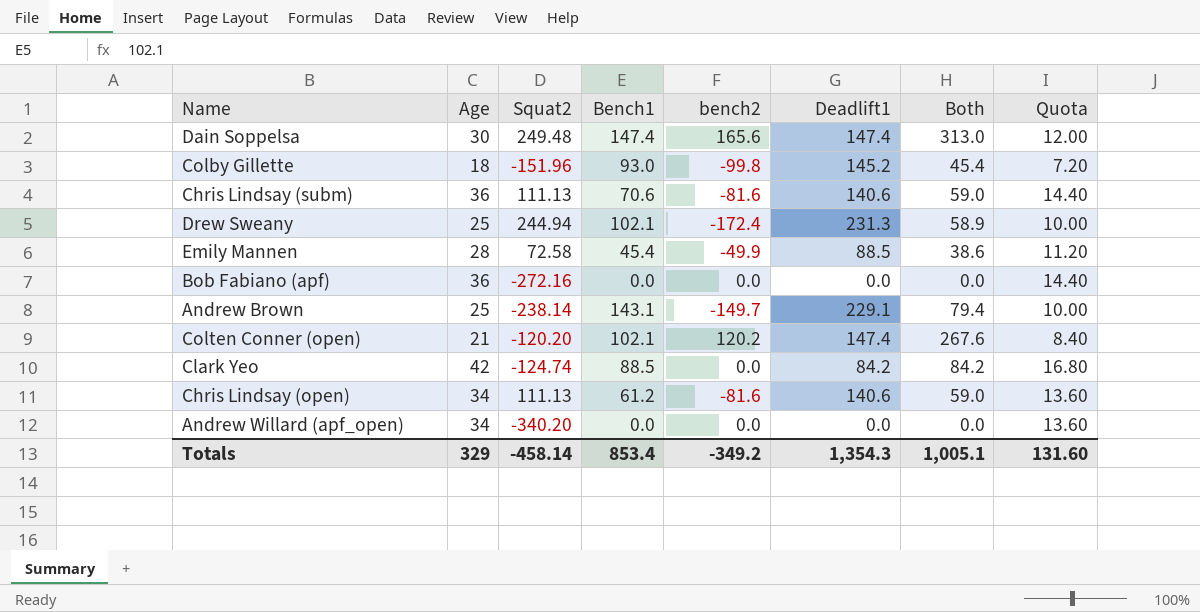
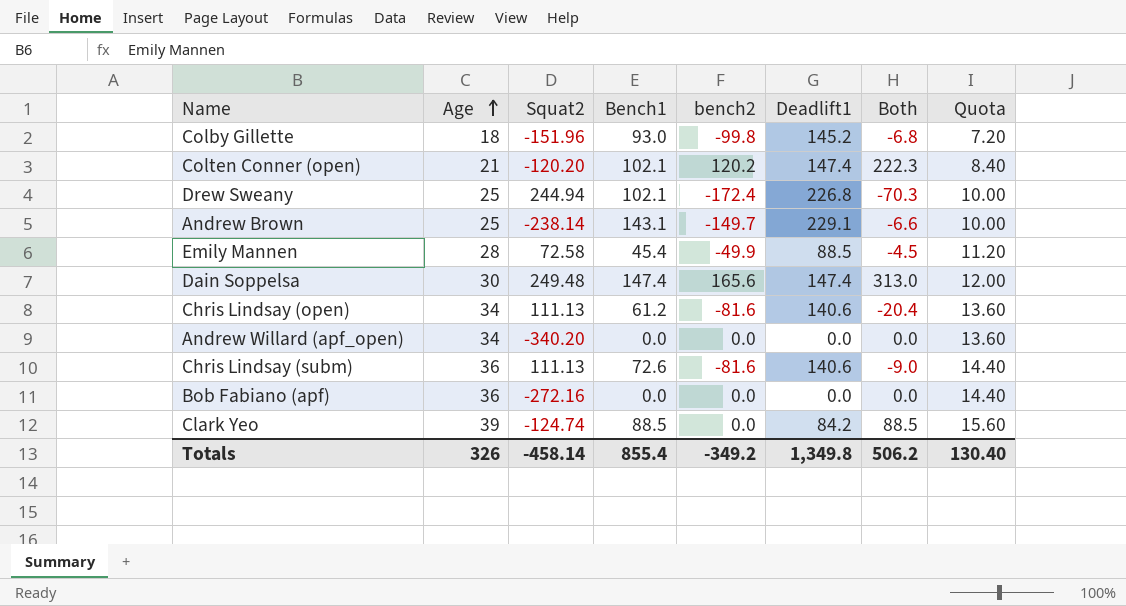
row order: none -> Age ascending
column Both | formula: [bench2] + [Deadlift1] -> [Bench1] + [bench2]
Drew Sweany | Deadlift1: 231.3 -> 226.8
Chris Lindsay (subm) | Bench1: 70.6 -> 72.6
Clark Yeo | Age: 42 -> 39
Clark Yeo | Quota: 16.80 -> 15.60
Totals | Age: 329 -> 326
Totals | Bench1: 853.4 -> 855.4
Totals | Deadlift1: 1,354.3 -> 1,349.8
Totals | Both: 1,005.1 -> 506.2
Totals | Quota: 131.60 -> 130.40

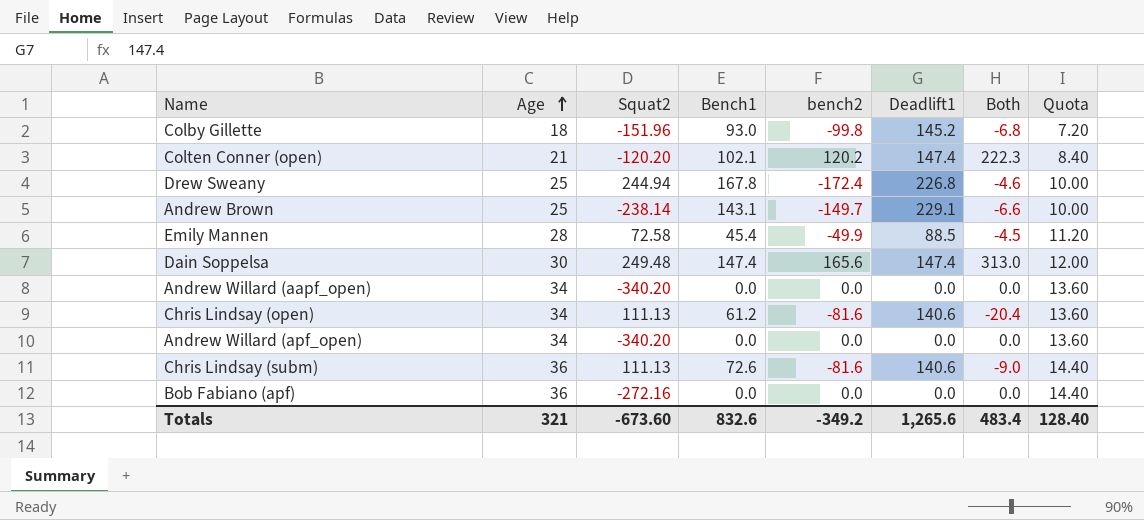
row Clark Yeo: 39 | -124.74 | 88.5 | 0.0 | 84.2 | 88.5 | 15.60 -> none
Drew Sweany | Bench1: 102.1 -> 167.8
Drew Sweany | Both: -70.3 -> -4.6
row Andrew Willard (aapf_open): none -> 34 | -340.20 | 0.0 | 0.0 | 0.0 | 0.0 | 13.60
Totals | Age: 326 -> 321
Totals | Squat2: -458.14 -> -673.60
Totals | Bench1: 855.4 -> 832.6
Totals | Deadlift1: 1,349.8 -> 1,265.6
Totals | Both: 506.2 -> 483.4
Totals | Quota: 130.40 -> 128.40

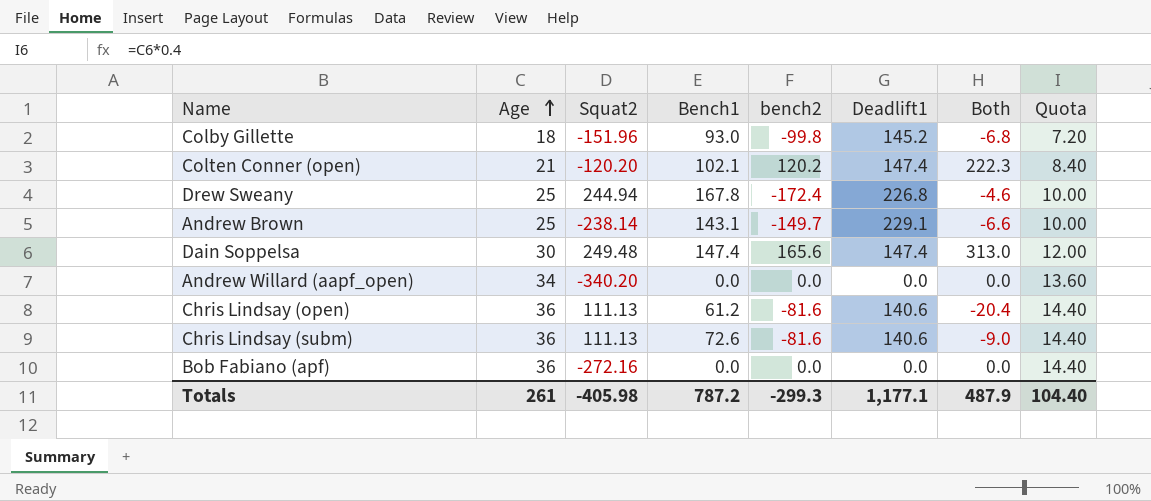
row Emily Mannen: 28 | 72.58 | 45.4 | -49.9 | 88.5 | -4.5 | 11.20 -> none
row Andrew Willard (apf_open): 34 | -340.20 | 0.0 | 0.0 | 0.0 | 0.0 | 13.60 -> none
Chris Lindsay (open) | Age: 34 -> 36
Chris Lindsay (open) | Quota: 13.60 -> 14.40
Totals | Age: 321 -> 261
Totals | Squat2: -673.60 -> -405.98
Totals | Bench1: 832.6 -> 787.2
Totals | bench2: -349.2 -> -299.3
Totals | Deadlift1: 1,265.6 -> 1,177.1
Totals | Both: 483.4 -> 487.9
Totals | Quota: 128.40 -> 104.40

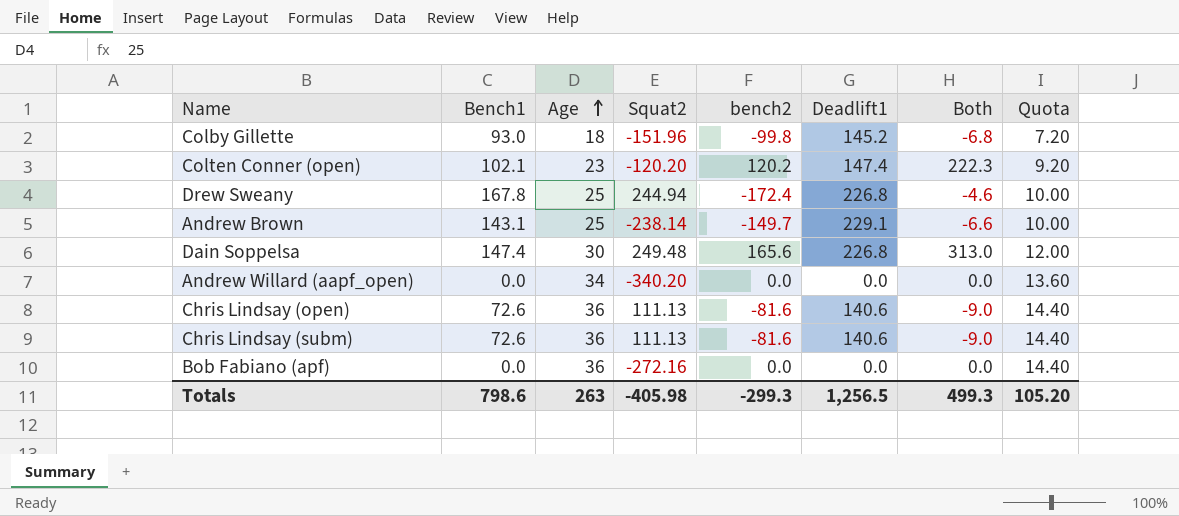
column Bench1 | position: 4 -> 2
Colten Conner (open) | Age: 21 -> 23
Colten Conner (open) | Quota: 8.40 -> 9.20
Dain Soppelsa | Deadlift1: 147.4 -> 226.8
Chris Lindsay (open) | Bench1: 61.2 -> 72.6
Chris Lindsay (open) | Both: -20.4 -> -9.0
Totals | Bench1: 787.2 -> 798.6
Totals | Age: 261 -> 263
Totals | Deadlift1: 1,177.1 -> 1,256.5
Totals | Both: 487.9 -> 499.3
Totals | Quota: 104.40 -> 105.20

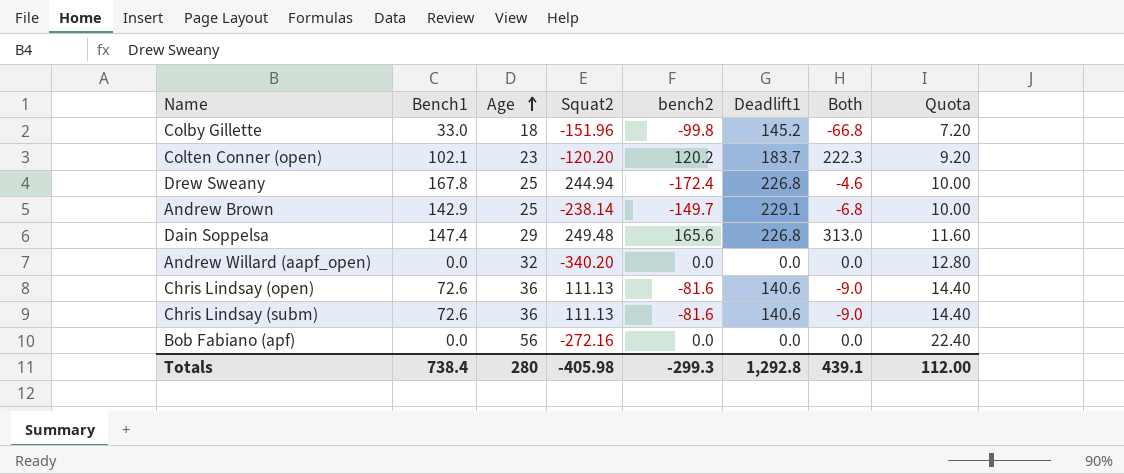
Colby Gillette | Bench1: 93.0 -> 33.0
Colby Gillette | Both: -6.8 -> -66.8
Colten Conner (open) | Deadlift1: 147.4 -> 183.7
Andrew Brown | Bench1: 143.1 -> 142.9
Andrew Brown | Both: -6.6 -> -6.8
Dain Soppelsa | Age: 30 -> 29
Dain Soppelsa | Quota: 12.00 -> 11.60
Andrew Willard (aapf_open) | Age: 34 -> 32
Andrew Willard (aapf_open) | Quota: 13.60 -> 12.80
Bob Fabiano (apf) | Age: 36 -> 56
Bob Fabiano (apf) | Quota: 14.40 -> 22.40
Totals | Bench1: 798.6 -> 738.4
Totals | Age: 263 -> 280
Totals | Deadlift1: 1,256.5 -> 1,292.8
Totals | Both: 499.3 -> 439.1
Totals | Quota: 105.20 -> 112.00

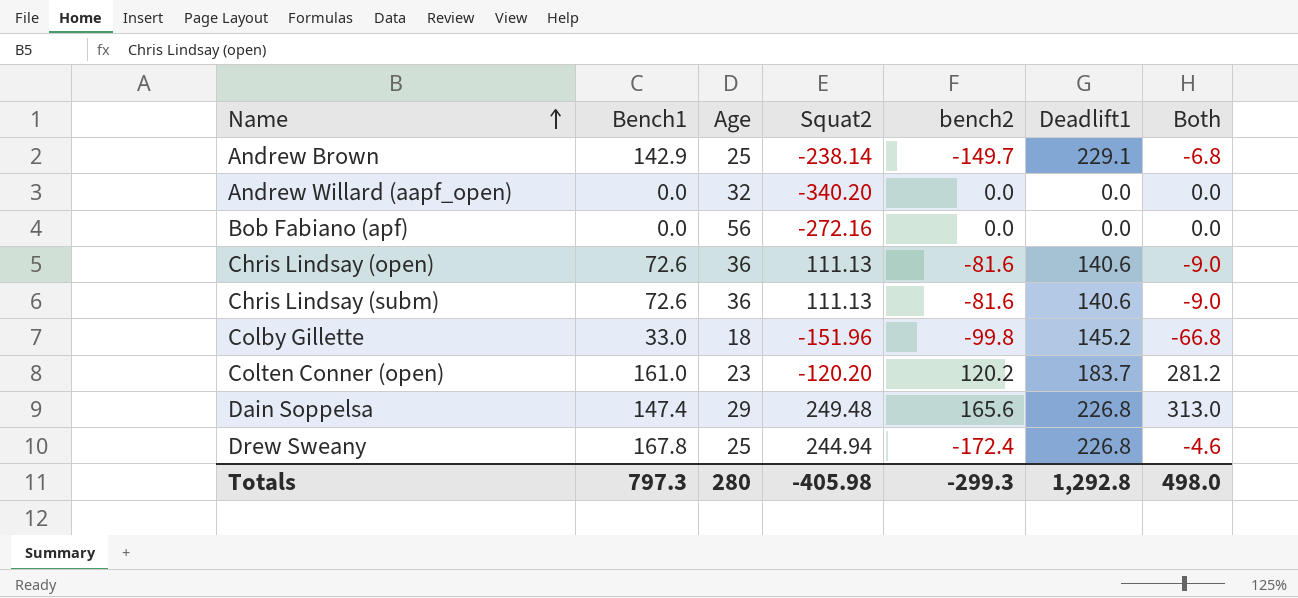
row order: Age ascending -> Name ascending
column Quota | formula: [Age] * 0.4 -> none
Colten Conner (open) | Bench1: 102.1 -> 161.0
Colten Conner (open) | Both: 222.3 -> 281.2
Totals | Bench1: 738.4 -> 797.3
Totals | Both: 439.1 -> 498.0

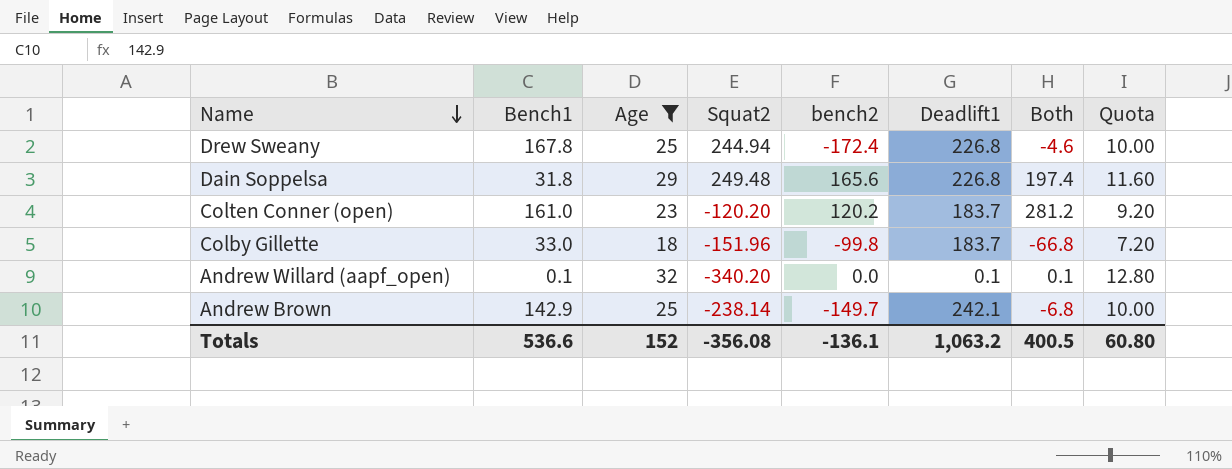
filter: none -> Age <= 32
row order: Name ascending -> Name descending
column Quota | formula: none -> [Age] * 0.4
Dain Soppelsa | Bench1: 147.4 -> 31.8
Dain Soppelsa | Both: 313.0 -> 197.4
Colby Gillette | Deadlift1: 145.2 -> 183.7
Andrew Willard (aapf_open) | Bench1: 0.0 -> 0.1
Andrew Willard (aapf_open) | Deadlift1: 0.0 -> 0.1
Andrew Willard (aapf_open) | Both: 0.0 -> 0.1
Andrew Brown | Deadlift1: 229.1 -> 242.1
Totals | Bench1: 797.3 -> 536.6
Totals | Age: 280 -> 152
Totals | Squat2: -405.98 -> -356.08
Totals | bench2: -299.3 -> -136.1
Totals | Deadlift1: 1,292.8 -> 1,063.2
Totals | Both: 498.0 -> 400.5

